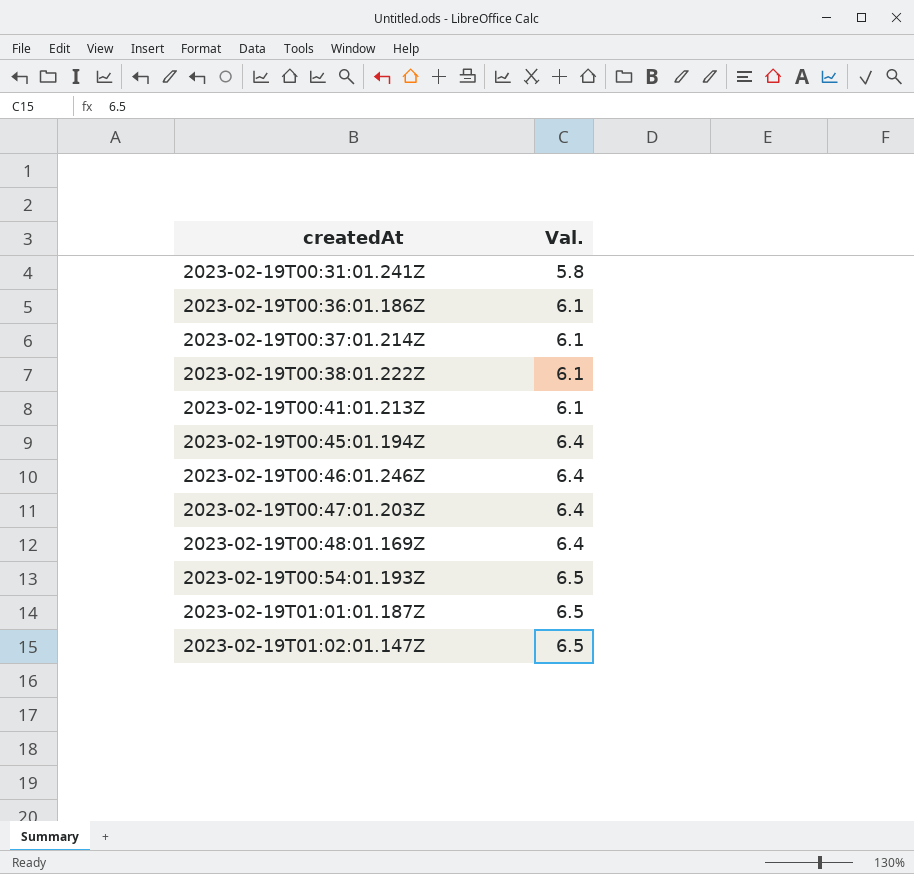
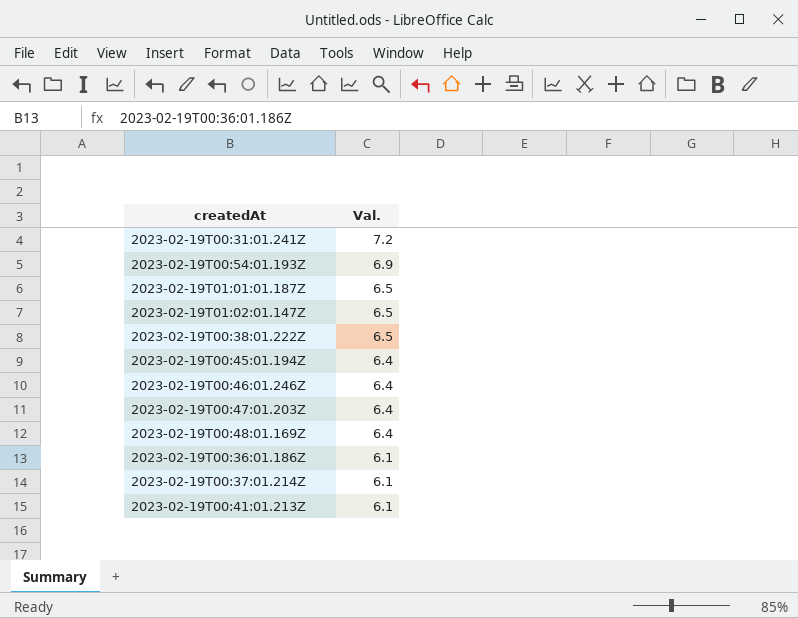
row order: createdAt ascending -> Val. descending
2023-02-19T00:31:01.241Z | Val.: 5.8 -> 7.2
2023-02-19T00:54:01.193Z | Val.: 6.5 -> 6.9
2023-02-19T00:38:01.222Z | Val.: 6.1 -> 6.5

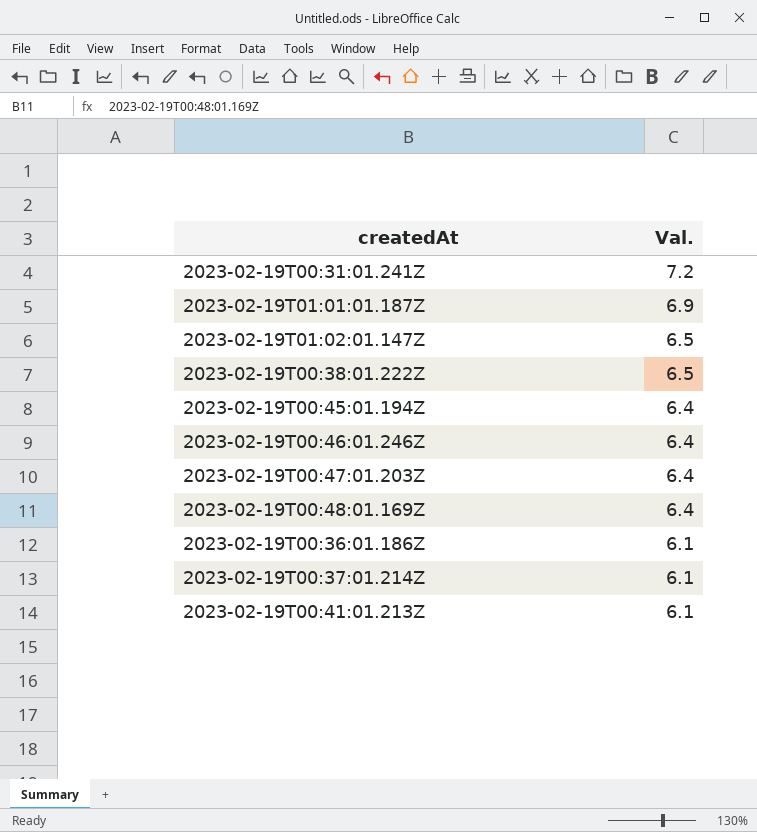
row 2023-02-19T00:54:01.193Z: 6.9 -> none
2023-02-19T01:01:01.187Z | Val.: 6.5 -> 6.9

